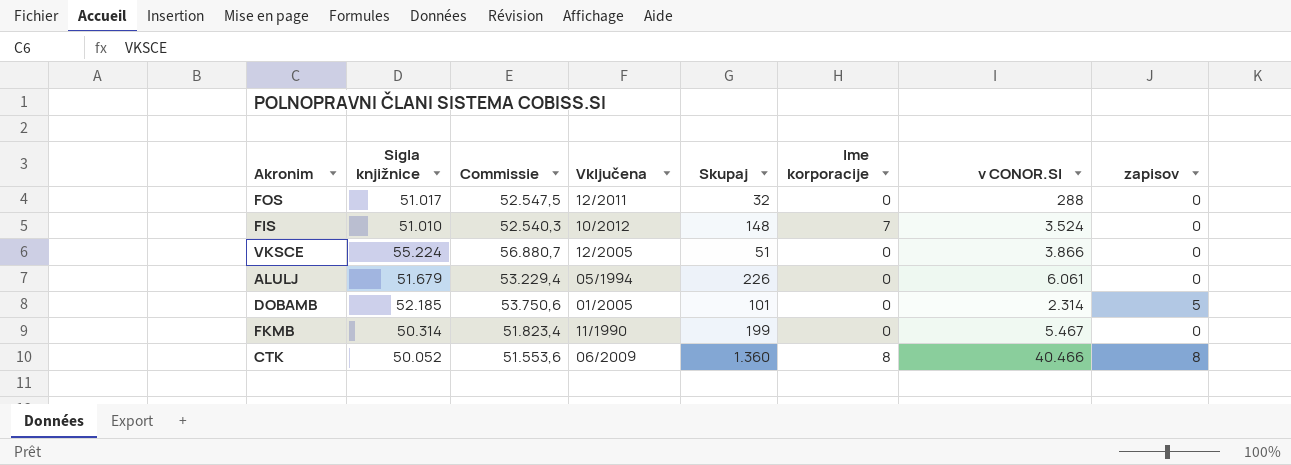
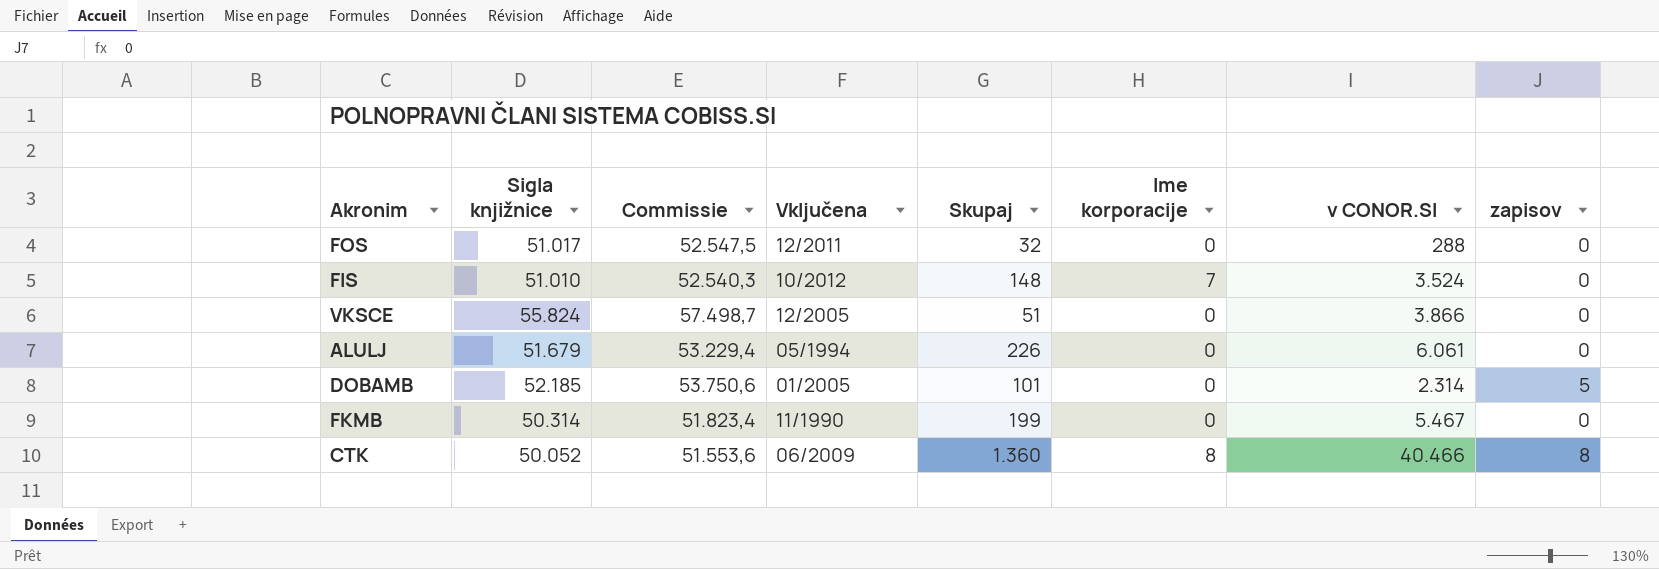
VKSCE | Sigla knjižnice: 55.224 -> 55.824
VKSCE | Commissie: 56.880,7 -> 57.498,7

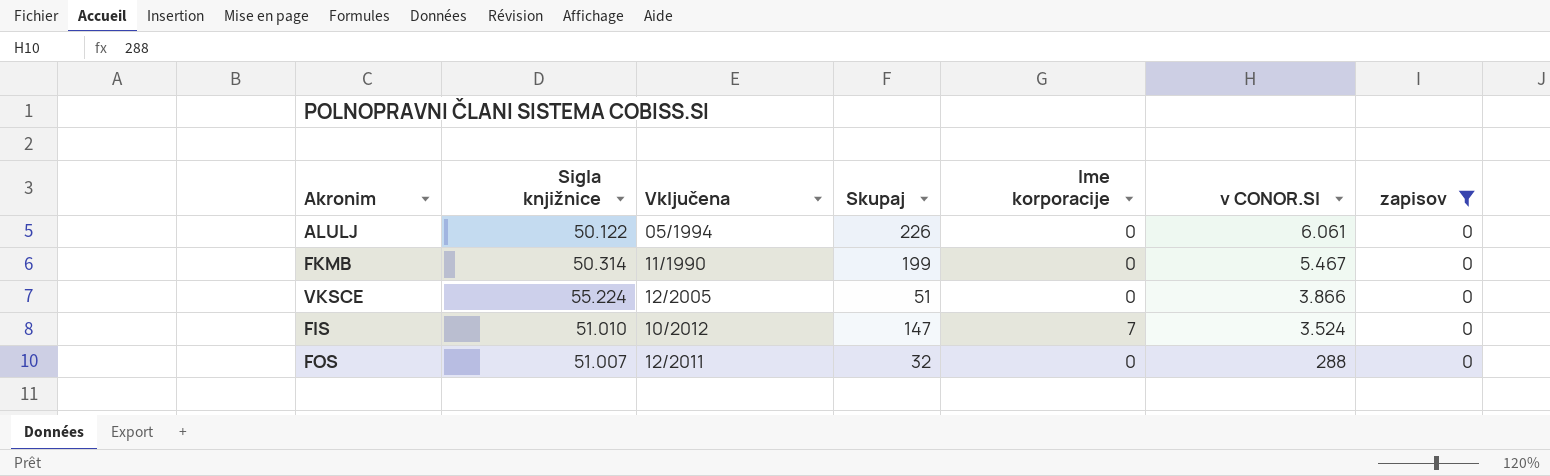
filter: none -> zapisov = 0
row order: none -> v CONOR.SI descending
column Commissie | formula: [Sigla knjižnice] * 1,03 -> none
ALULJ | Sigla knjižnice: 51.679 -> 50.122
VKSCE | Sigla knjižnice: 55.824 -> 55.224
FIS | Skupaj: 148 -> 147
FOS | Sigla knjižnice: 51.017 -> 51.007

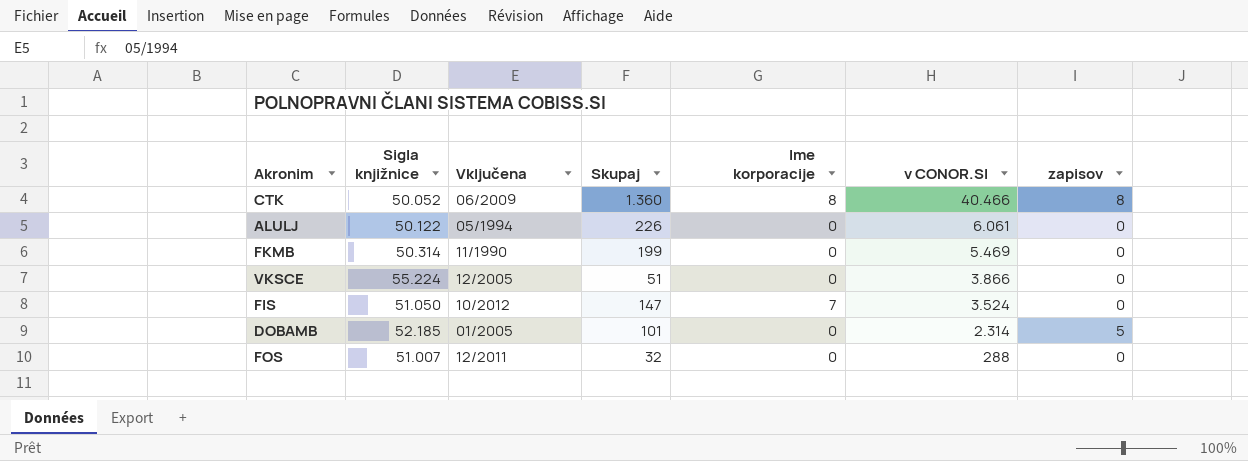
filter: zapisov = 0 -> none
FKMB | v CONOR.SI: 5.467 -> 5.469
FIS | Sigla knjižnice: 51.010 -> 51.050

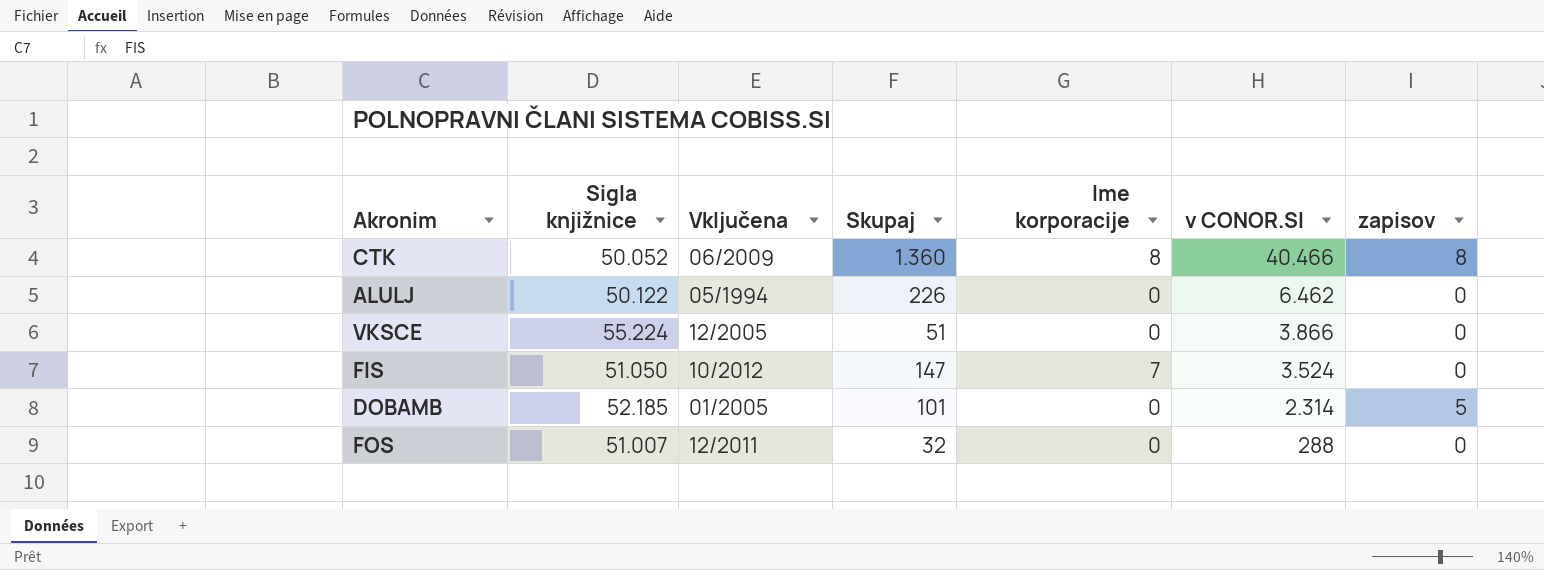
row FKMB: 50.314 | 11/1990 | 199 | 0 | 5.469 | 0 -> none
ALULJ | v CONOR.SI: 6.061 -> 6.462

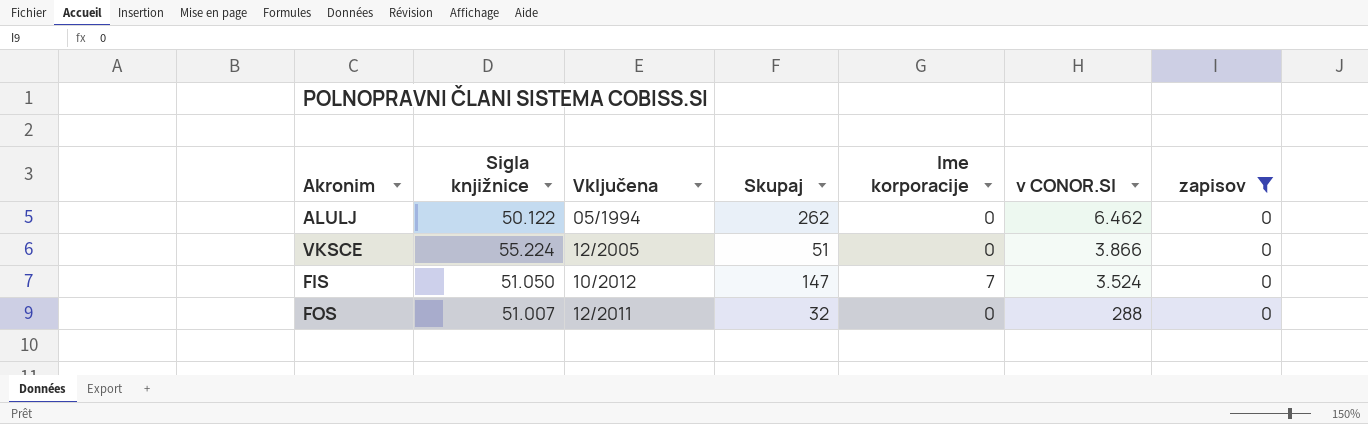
filter: none -> zapisov = 0
ALULJ | Skupaj: 226 -> 262

